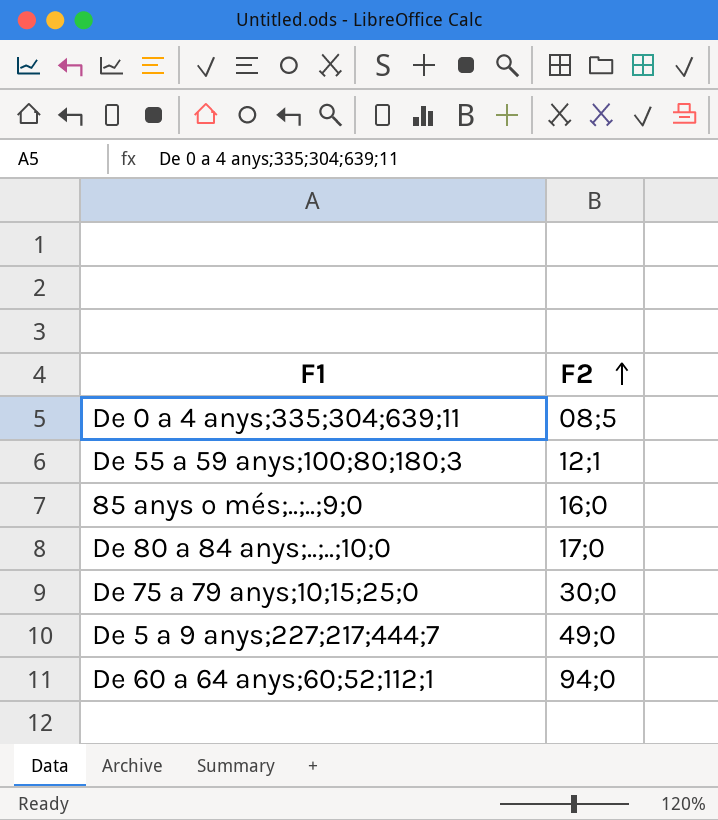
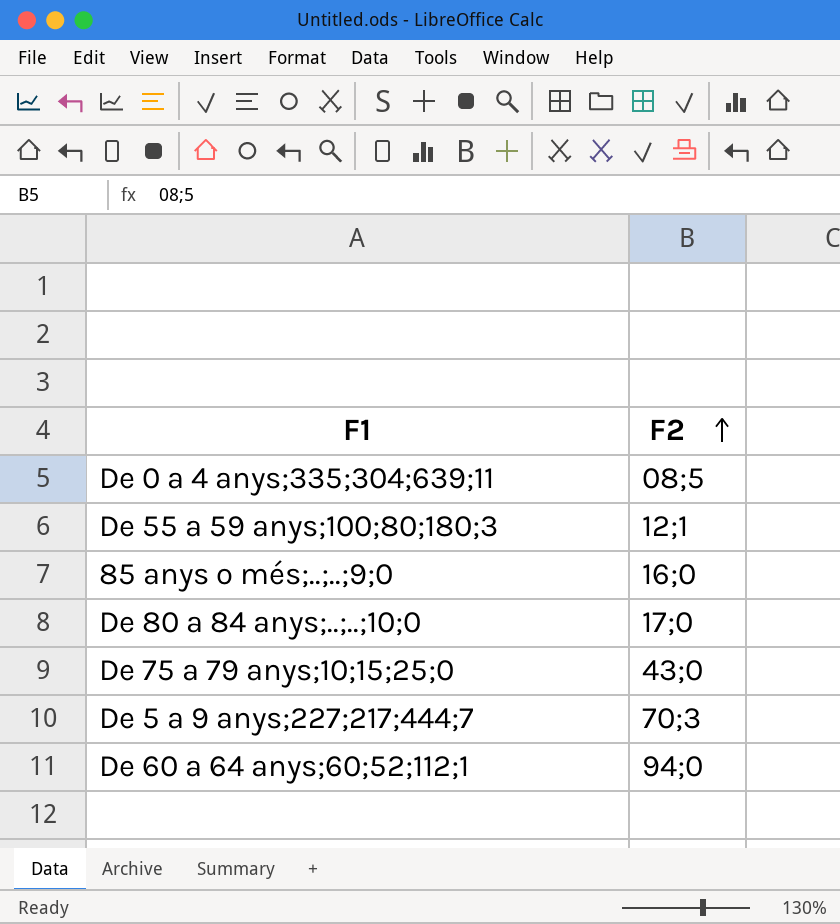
De 75 a 79 anys;10;15;25;0 | F2: 30;0 -> 43;0
De 5 a 9 anys;227;217;444;7 | F2: 49;0 -> 70;3

